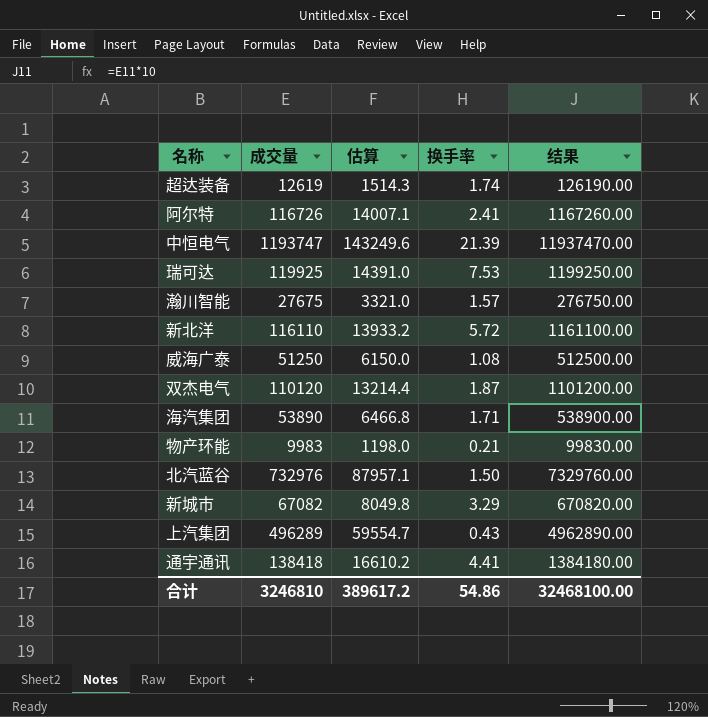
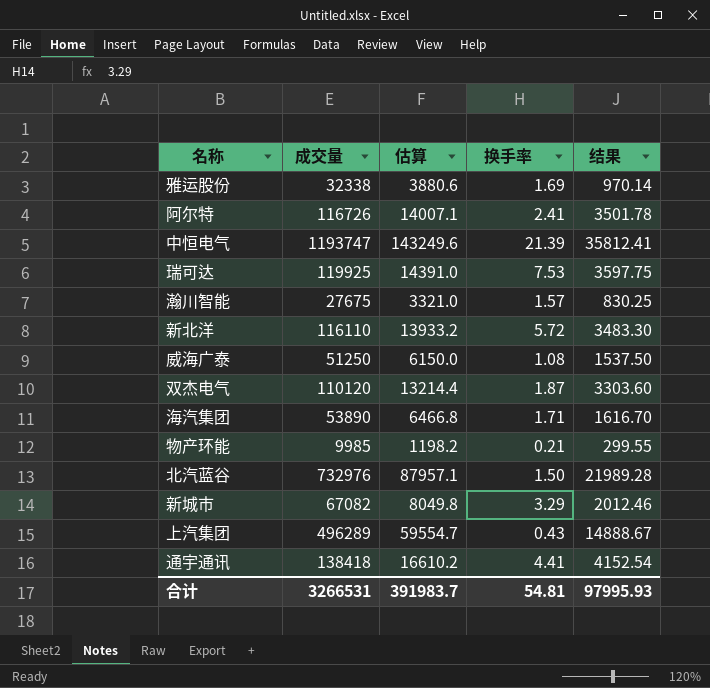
column 结果 | formula: [成交量] * 10 -> [成交量] * 0.03
row 超达装备: 12619 | 1514.3 | 1.74 | 126190.00 -> none
row 雅运股份: none -> 32338 | 3880.6 | 1.69 | 970.14
物产环能 | 成交量: 9983 -> 9985
物产环能 | 估算: 1198.0 -> 1198.2
合计 | 成交量: 3246810 -> 3266531
合计 | 估算: 389617.2 -> 391983.7
合计 | 换手率: 54.86 -> 54.81
合计 | 结果: 32468100.00 -> 97995.93

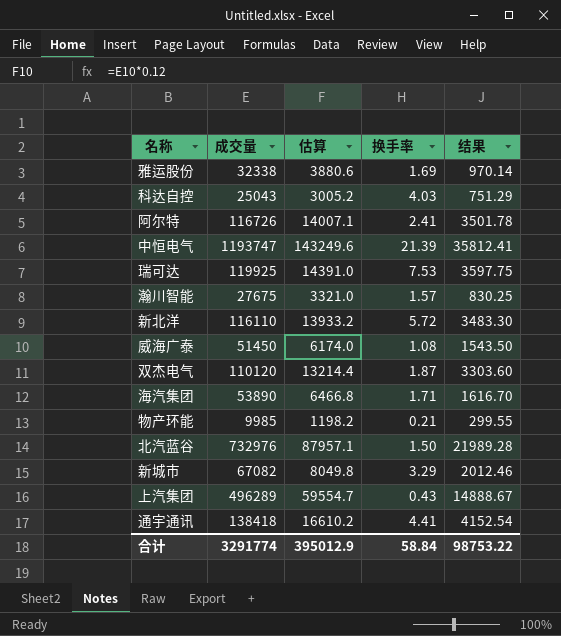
row 科达自控: none -> 25043 | 3005.2 | 4.03 | 751.29
威海广泰 | 成交量: 51250 -> 51450
威海广泰 | 估算: 6150.0 -> 6174.0
威海广泰 | 结果: 1537.50 -> 1543.50
合计 | 成交量: 3266531 -> 3291774
合计 | 估算: 391983.7 -> 395012.9
合计 | 换手率: 54.81 -> 58.84
合计 | 结果: 97995.93 -> 98753.22

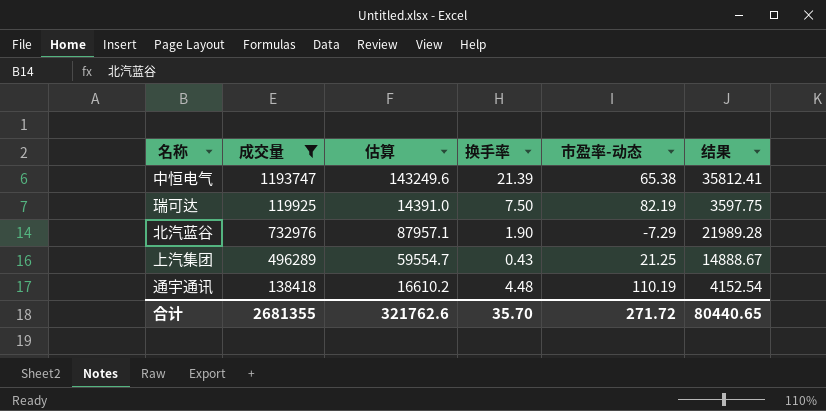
filter: none -> 成交量 >= 119925
column 市盈率-动态 | position: none -> 5
瑞可达 | 换手率: 7.53 -> 7.50
北汽蓝谷 | 换手率: 1.50 -> 1.90
通宇通讯 | 换手率: 4.41 -> 4.48
合计 | 成交量: 3291774 -> 2681355
合计 | 估算: 395012.9 -> 321762.6
合计 | 换手率: 58.84 -> 35.70
合计 | 结果: 98753.22 -> 80440.65

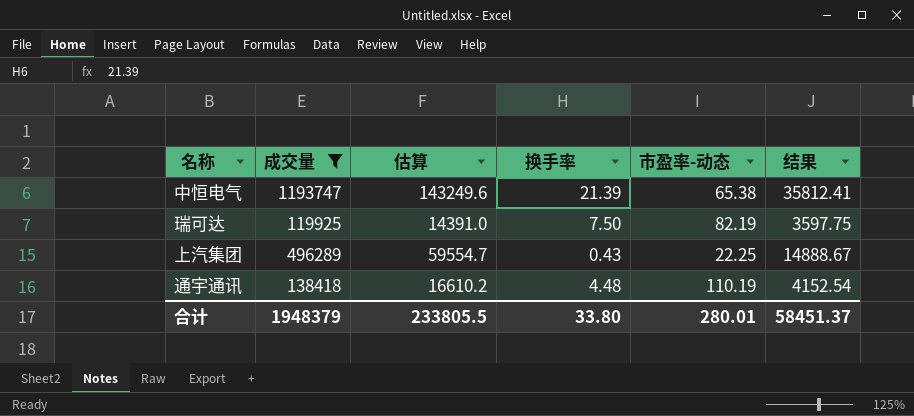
row 北汽蓝谷: 732976 | 87957.1 | 1.90 | -7.29 | 21989.28 -> none
上汽集团 | 市盈率-动态: 21.25 -> 22.25
合计 | 成交量: 2681355 -> 1948379
合计 | 估算: 321762.6 -> 233805.5
合计 | 换手率: 35.70 -> 33.80
合计 | 市盈率-动态: 271.72 -> 280.01
合计 | 结果: 80440.65 -> 58451.37

